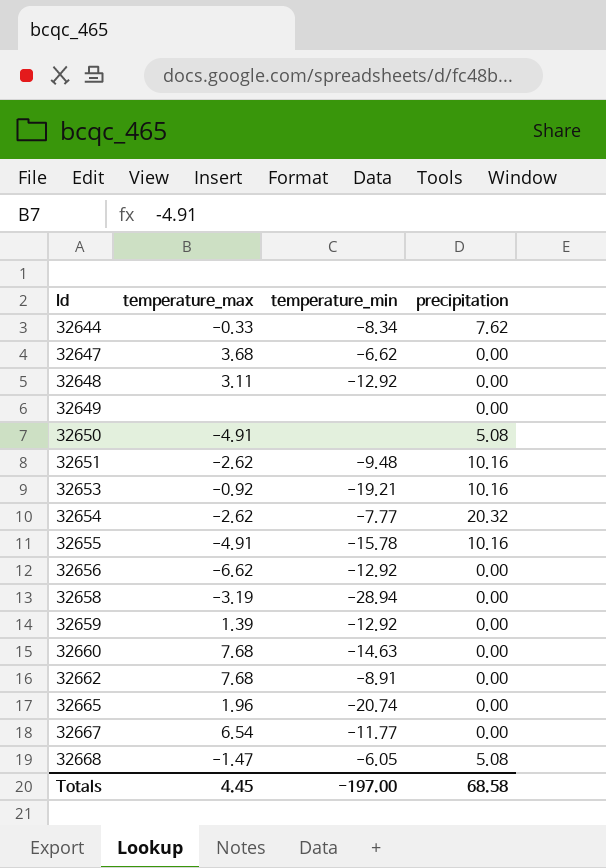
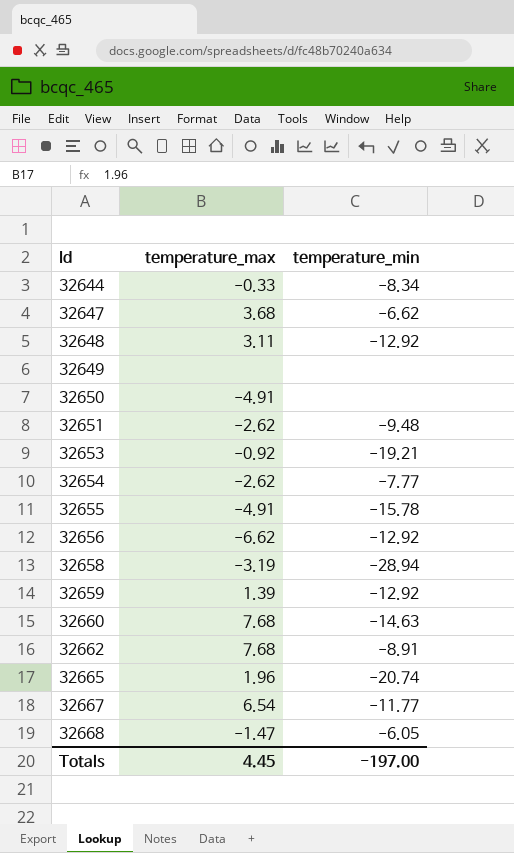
column precipitation | position: 4 -> none

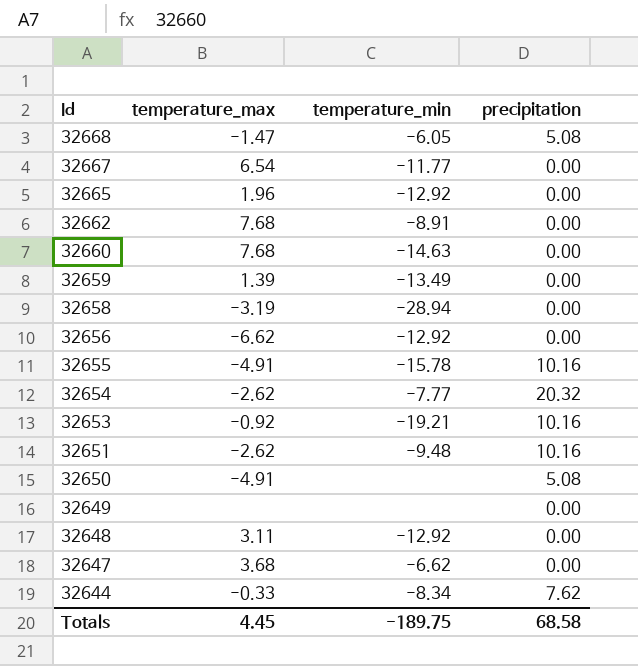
row order: Id ascending -> Id descending
column precipitation | position: none -> 4
32665 | temperature_min: -20.74 -> -12.92
32659 | temperature_min: -12.92 -> -13.49
Totals | temperature_min: -197.00 -> -189.75

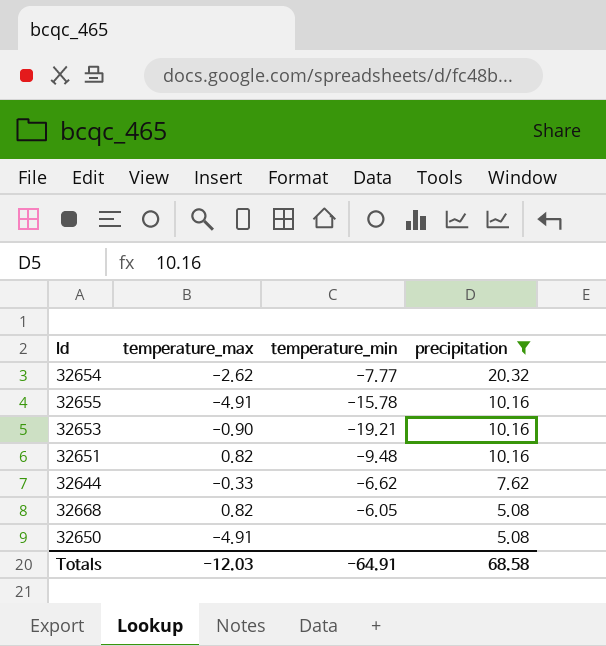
filter: none -> precipitation != 0.00
row order: Id descending -> precipitation descending
32653 | temperature_max: -0.92 -> -0.90
32651 | temperature_max: -2.62 -> 0.82
32644 | temperature_min: -8.34 -> -6.62
32668 | temperature_max: -1.47 -> 0.82
Totals | temperature_max: 4.45 -> -12.03
Totals | temperature_min: -189.75 -> -64.91

